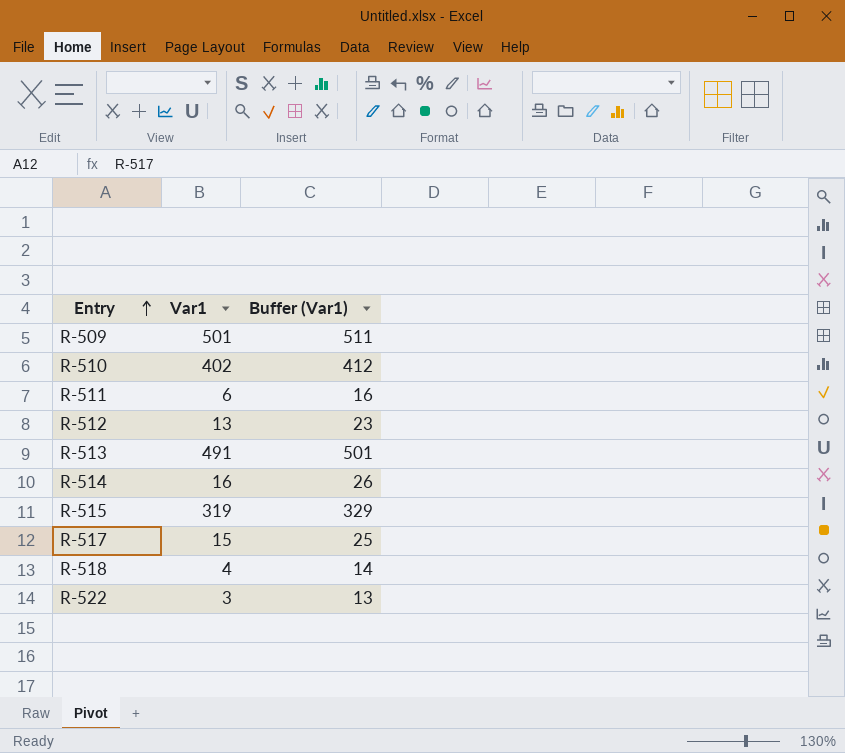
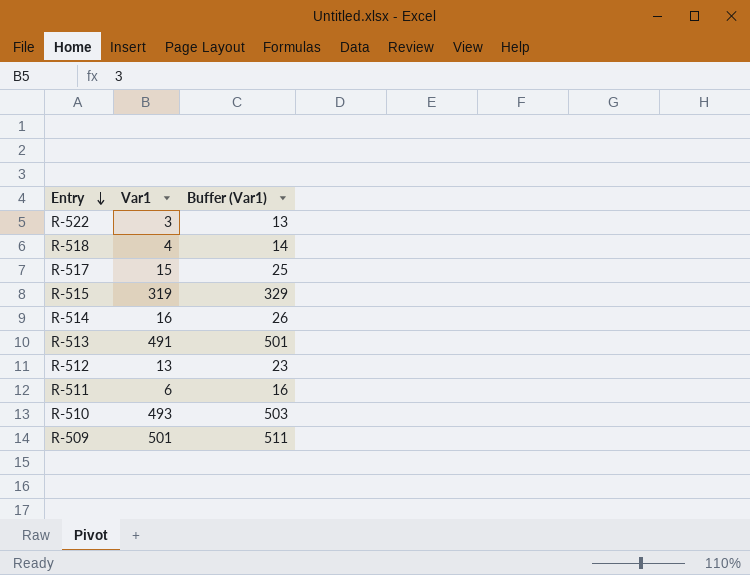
row order: Entry ascending -> Entry descending
R-510 | Var1: 402 -> 493
R-510 | Buffer (Var1): 412 -> 503

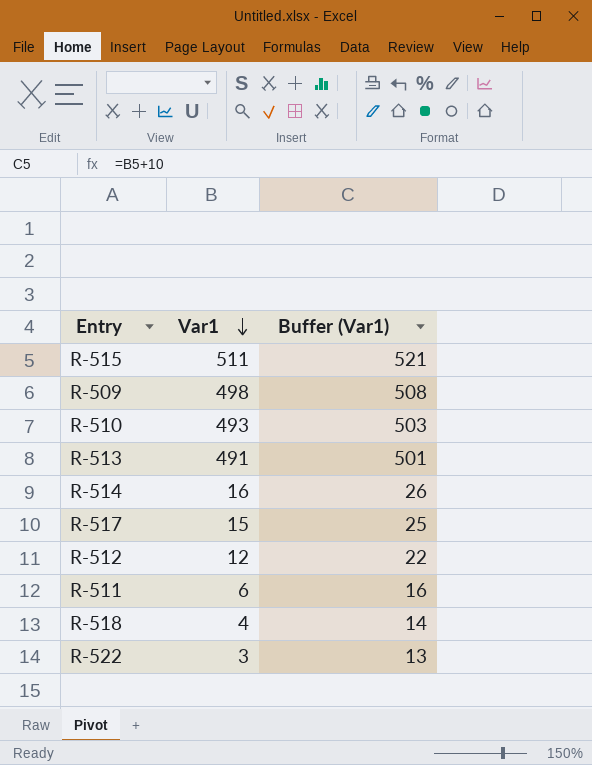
row order: Entry descending -> Var1 descending
R-515 | Var1: 319 -> 511
R-515 | Buffer (Var1): 329 -> 521
R-509 | Var1: 501 -> 498
R-509 | Buffer (Var1): 511 -> 508
R-512 | Var1: 13 -> 12
R-512 | Buffer (Var1): 23 -> 22

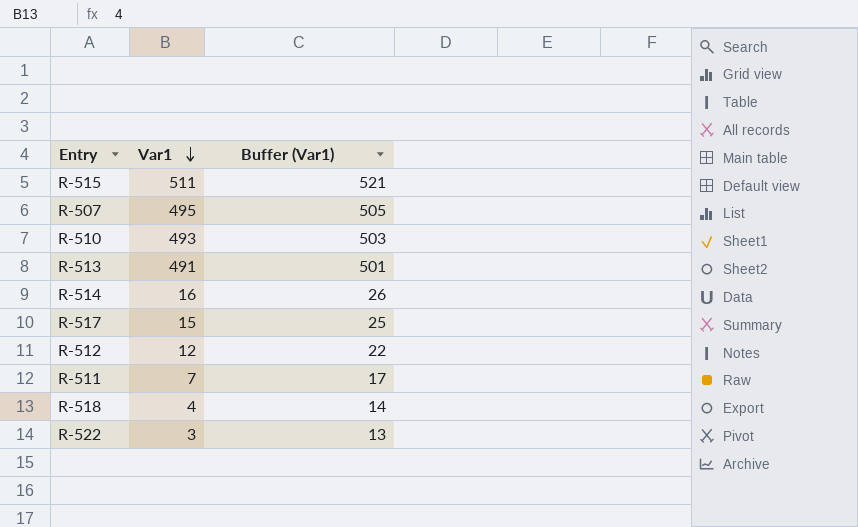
row R-509: 498 | 508 -> none
row R-507: none -> 495 | 505
R-511 | Var1: 6 -> 7
R-511 | Buffer (Var1): 16 -> 17

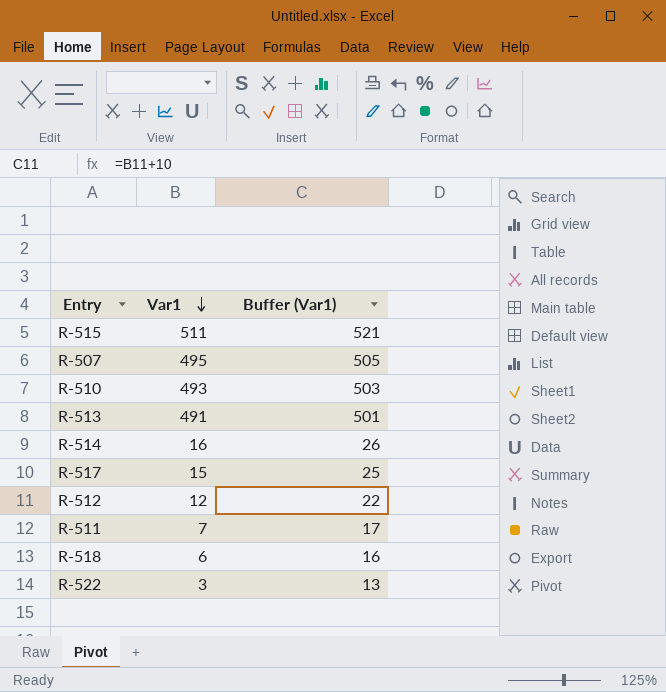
R-518 | Var1: 4 -> 6
R-518 | Buffer (Var1): 14 -> 16

